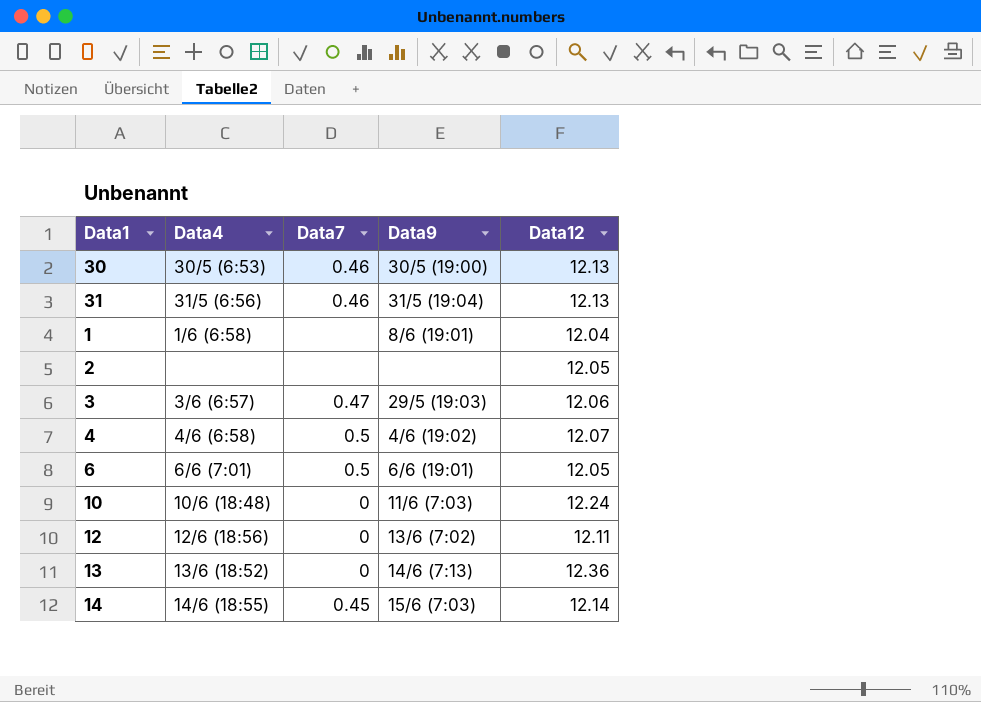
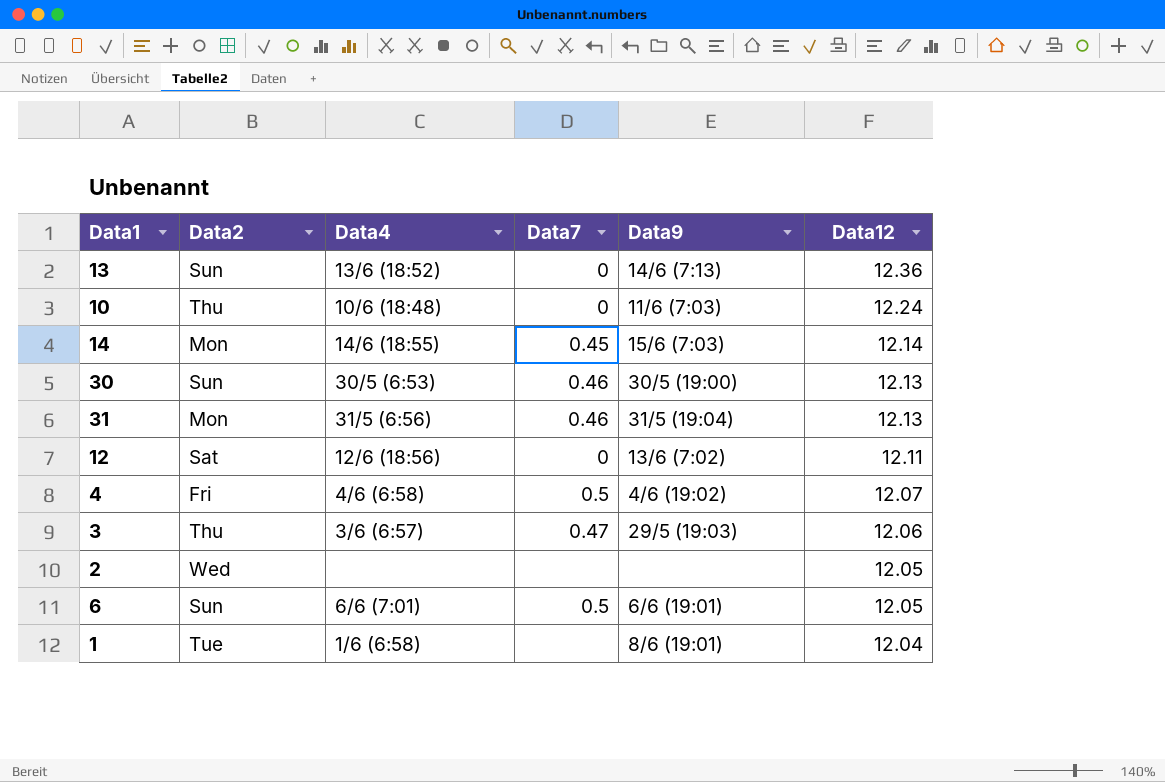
row order: none -> Data12 descending
column Data2 | position: none -> 2

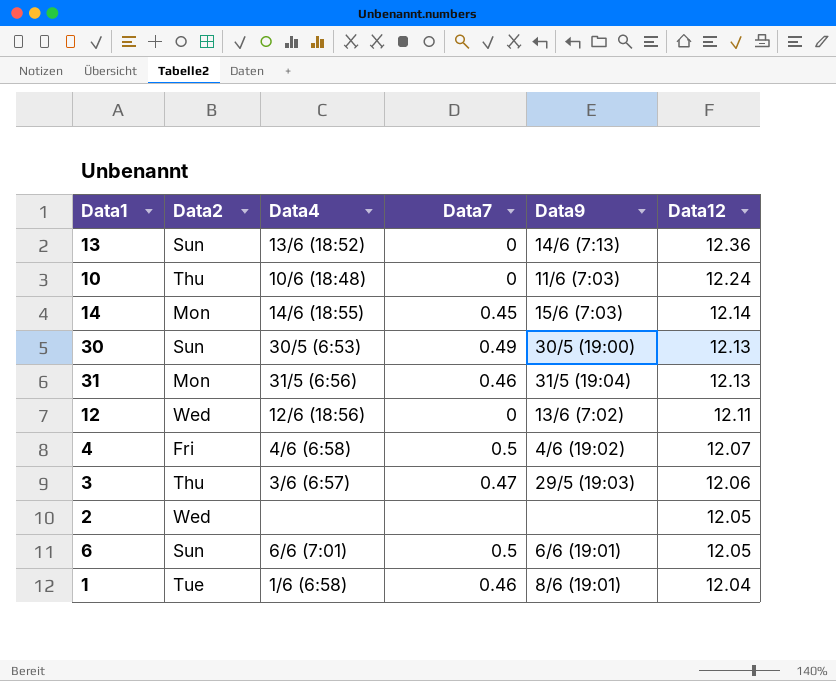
30 | Data7: 0.46 -> 0.49
12 | Data2: Sat -> Wed
1 | Data7: none -> 0.46

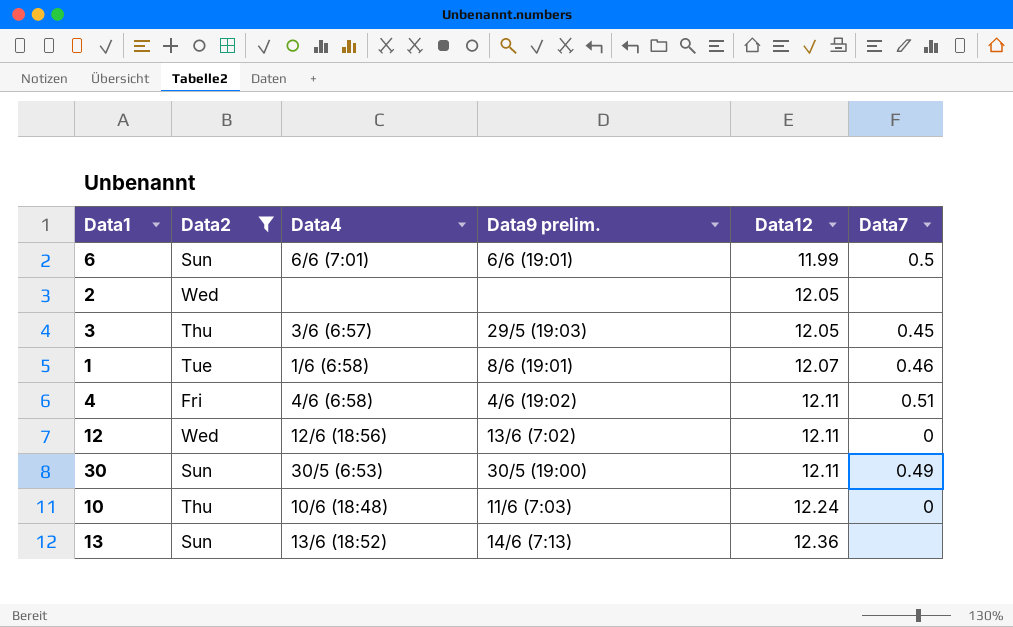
filter: none -> Data2 != Mon
row order: Data12 descending -> Data12 ascending
column name: Data9 -> Data9 prelim.
column Data7 | position: 4 -> 6
6 | Data12: 12.05 -> 11.99
3 | Data12: 12.06 -> 12.05
3 | Data7: 0.47 -> 0.45
1 | Data12: 12.04 -> 12.07
4 | Data12: 12.07 -> 12.11
4 | Data7: 0.5 -> 0.51
30 | Data12: 12.13 -> 12.11
13 | Data7: 0 -> none

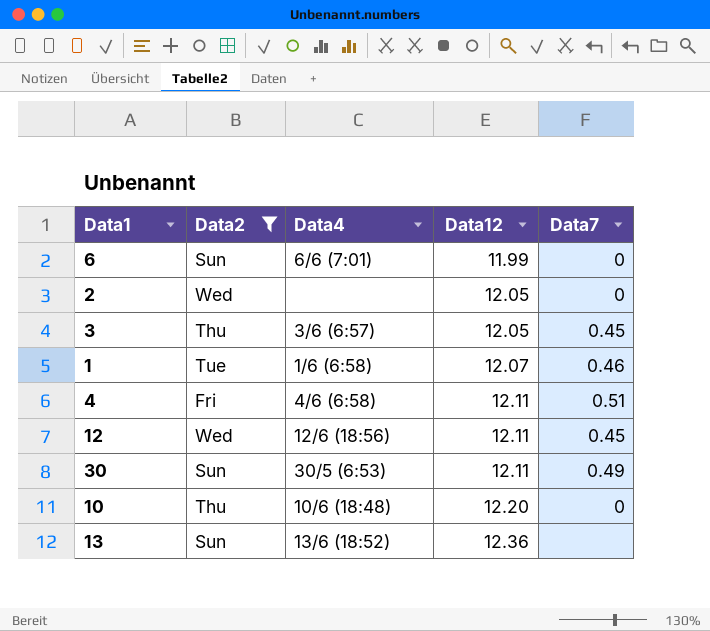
column Data9 prelim. | position: 4 -> none
6 | Data7: 0.5 -> 0
2 | Data7: none -> 0
12 | Data7: 0 -> 0.45
10 | Data12: 12.24 -> 12.20

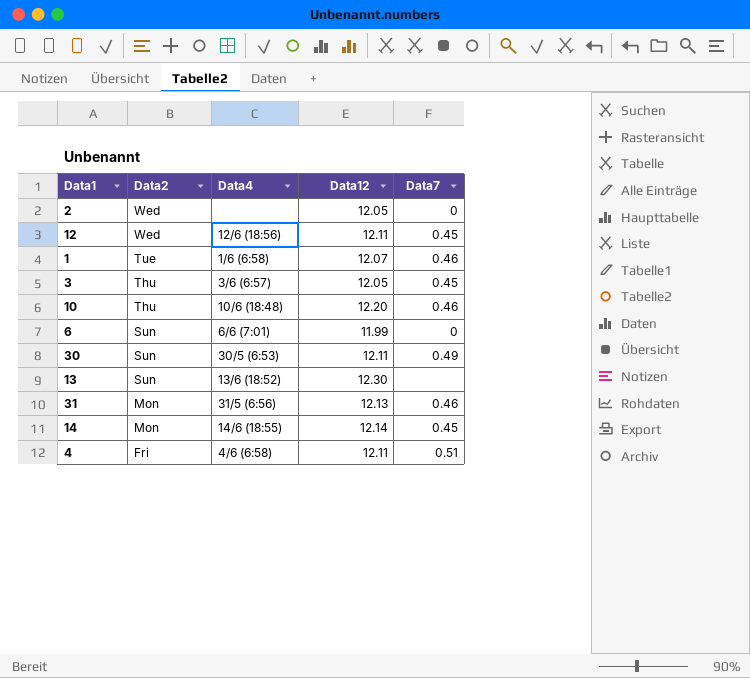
filter: Data2 != Mon -> none
row order: Data12 ascending -> Data2 descending
10 | Data7: 0 -> 0.46
13 | Data12: 12.36 -> 12.30

